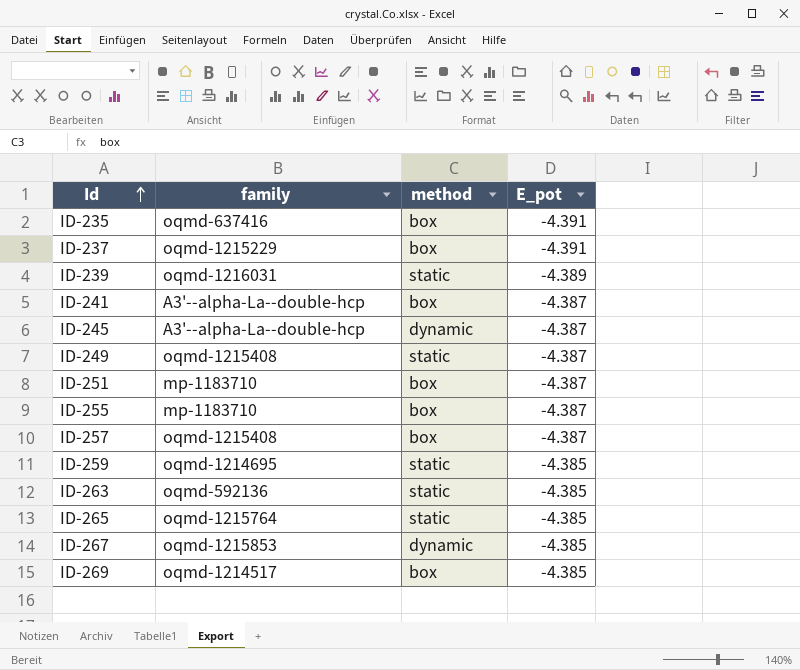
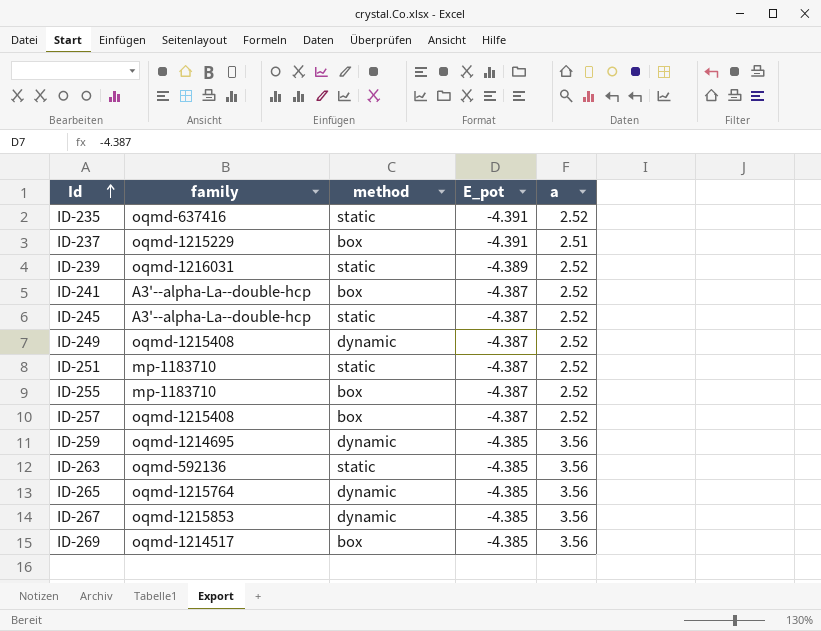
column a | position: none -> 5
ID-235 | method: box -> static
ID-245 | method: dynamic -> static
ID-249 | method: static -> dynamic
ID-251 | method: box -> static
ID-259 | method: static -> dynamic
ID-265 | method: static -> dynamic

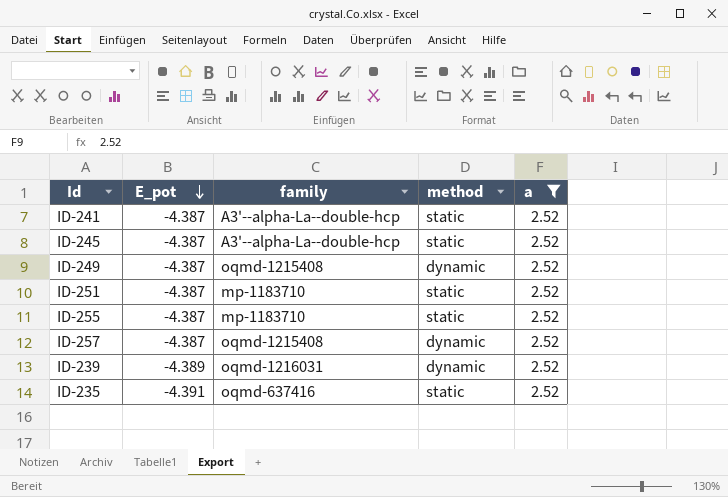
filter: none -> a = 2.52
row order: Id ascending -> E_pot descending
column E_pot | position: 4 -> 2
ID-241 | method: box -> static
ID-255 | method: box -> static
ID-257 | method: box -> dynamic
ID-239 | method: static -> dynamic

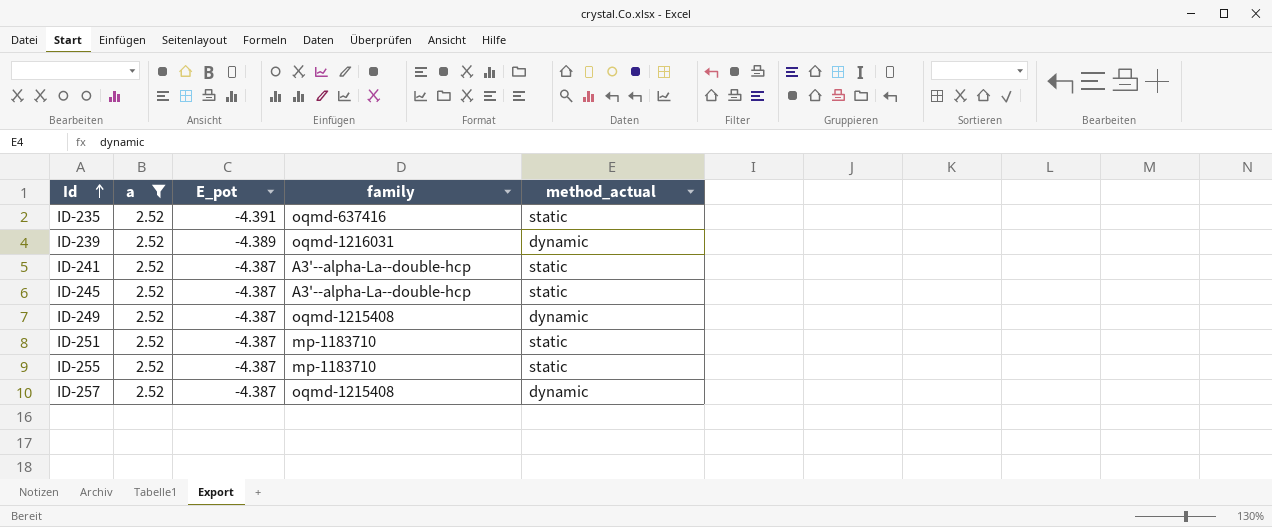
row order: E_pot descending -> Id ascending
column a | position: 5 -> 2
column name: method -> method_actual

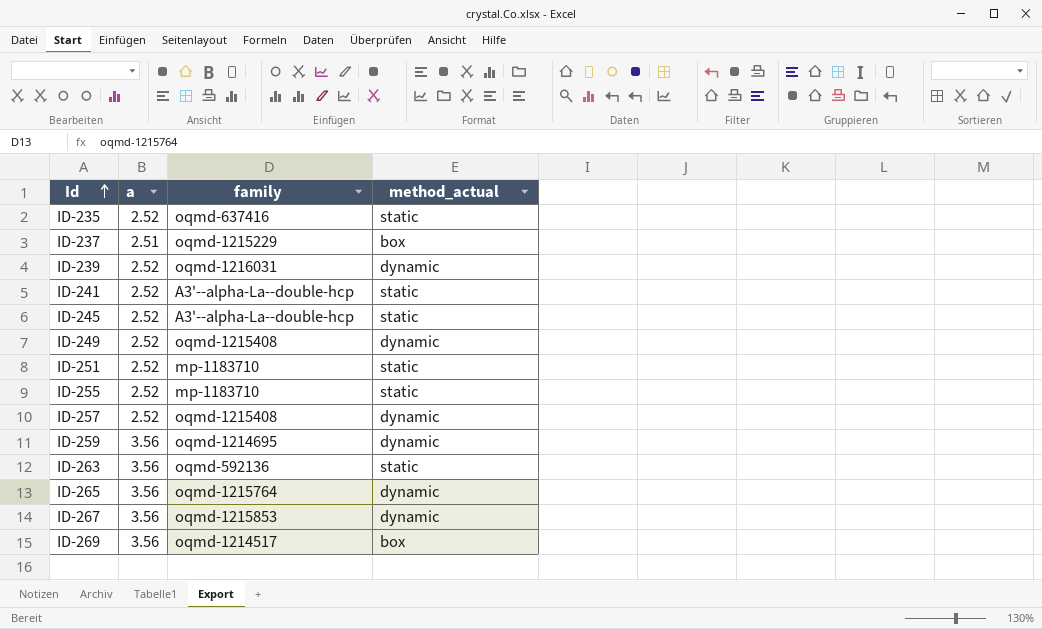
filter: a = 2.52 -> none
column E_pot | position: 3 -> none

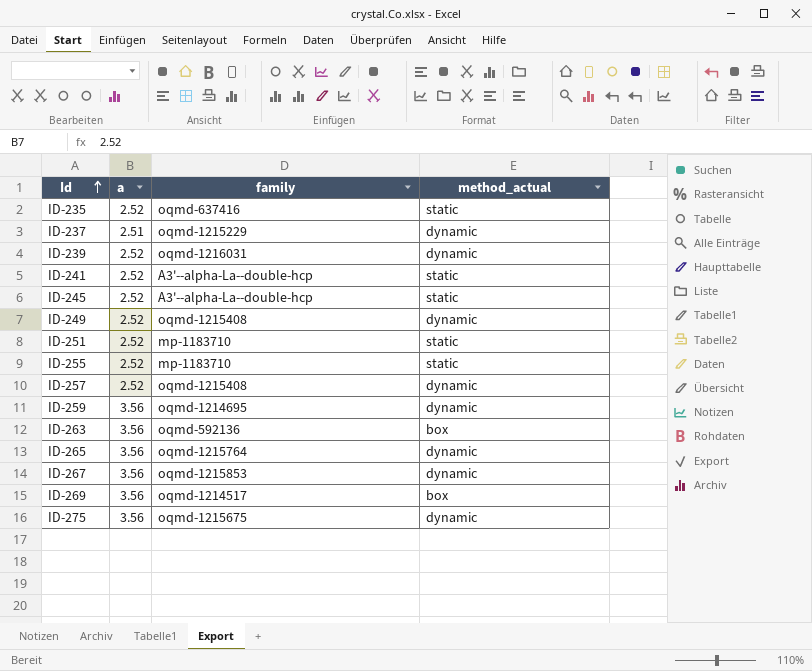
ID-237 | method_actual: box -> dynamic
ID-263 | method_actual: static -> box
row ID-275: none -> 3.56 | oqmd-1215675 | dynamic

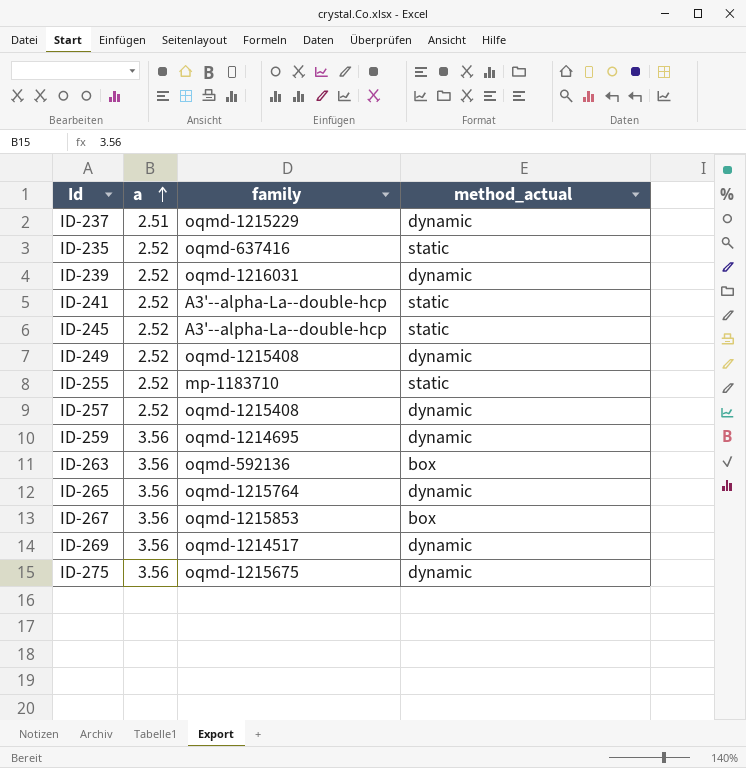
row order: Id ascending -> a ascending
row ID-251: 2.52 | mp-1183710 | static -> none
ID-267 | method_actual: dynamic -> box
ID-269 | method_actual: box -> dynamic

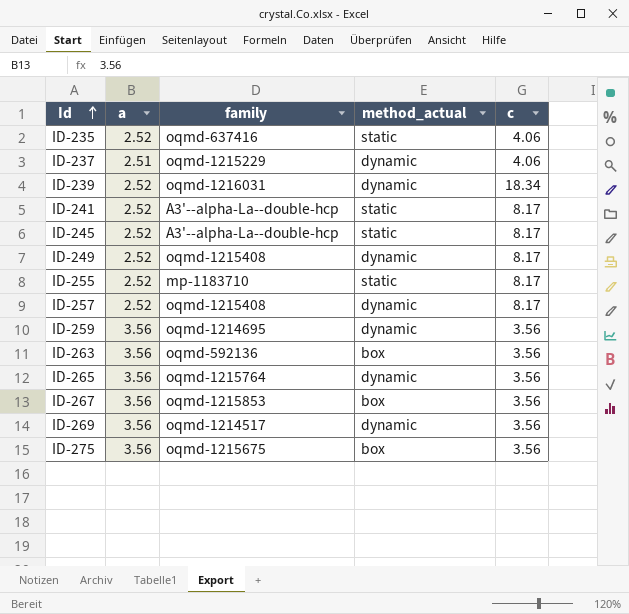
row order: a ascending -> Id ascending
column c | position: none -> 5
ID-275 | method_actual: dynamic -> box

